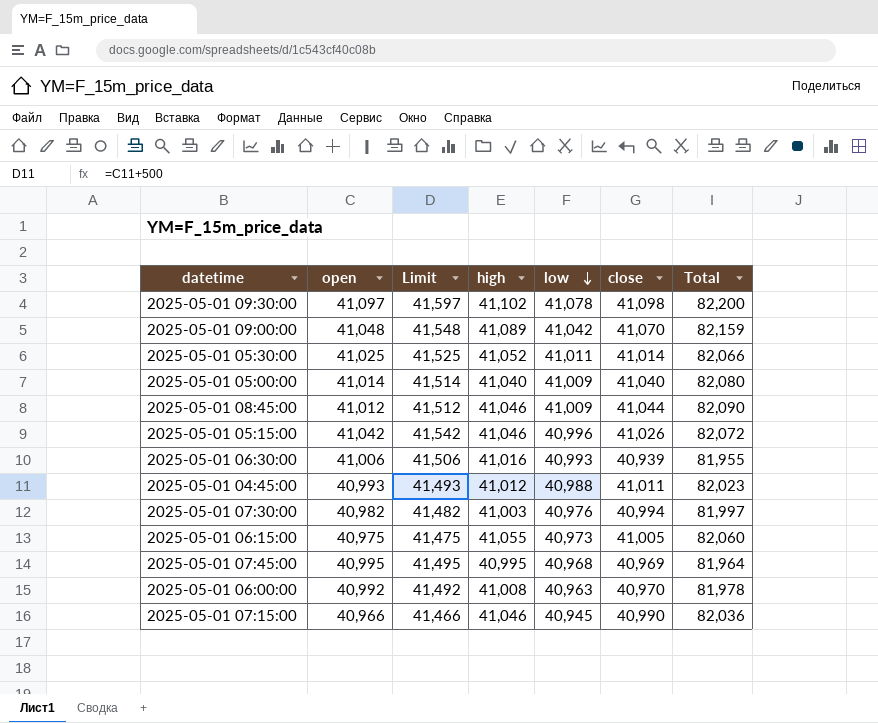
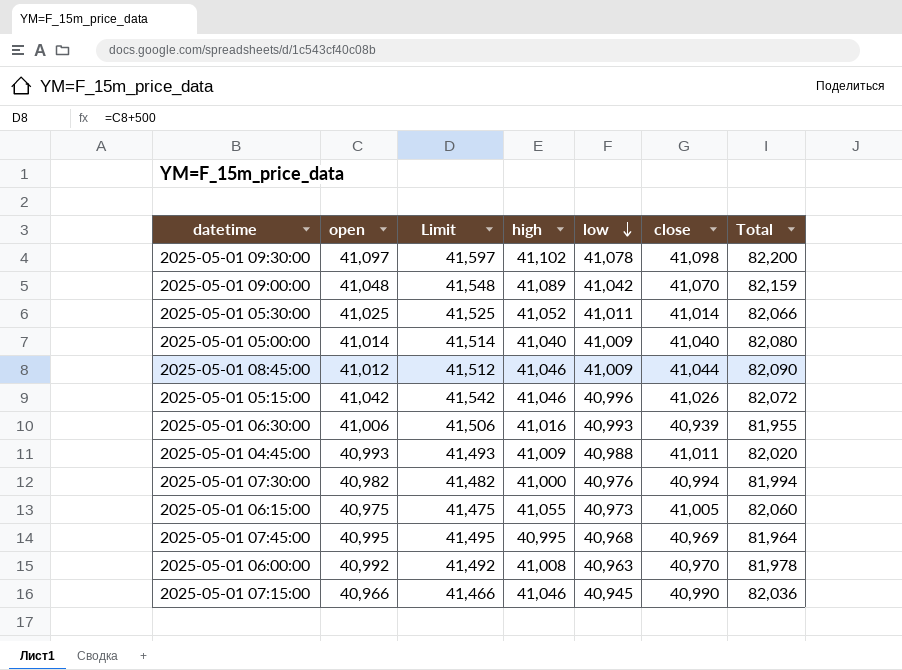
2025-05-01 04:45:00 | high: 41,012 -> 41,009
2025-05-01 04:45:00 | Total: 82,023 -> 82,020
2025-05-01 07:30:00 | high: 41,003 -> 41,000
2025-05-01 07:30:00 | Total: 81,997 -> 81,994

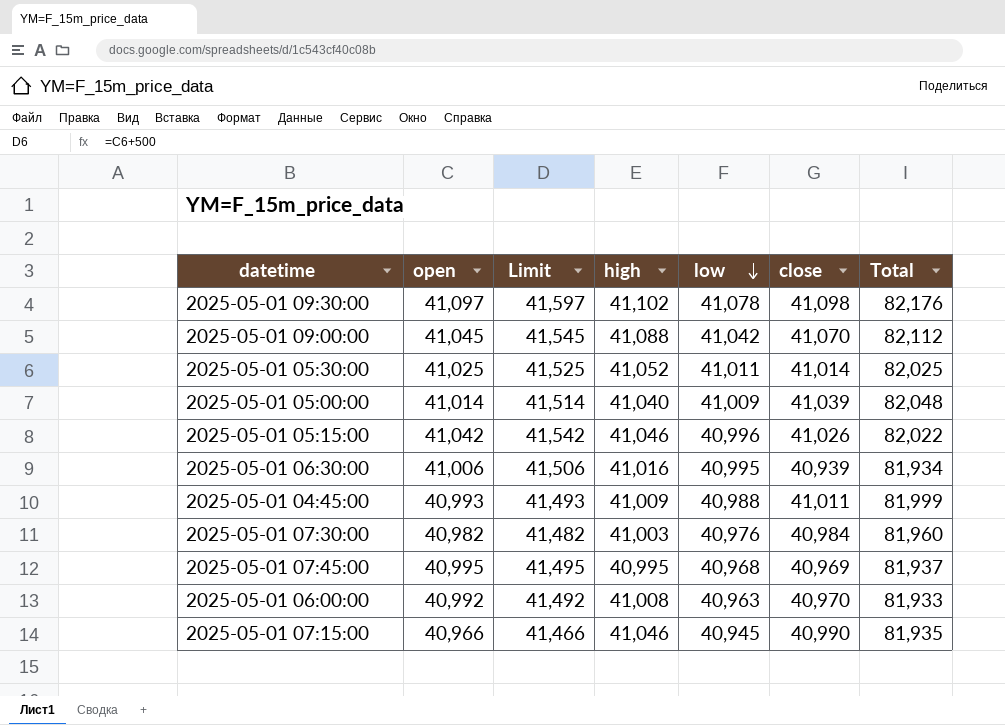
column Total | formula: [high] + [close] -> [low] + [close]
row 2025-05-01 08:45:00: 41,012 | 41,512 | 41,046 | 41,009 | 41,044 | 82,090 -> none
row 2025-05-01 06:15:00: 40,975 | 41,475 | 41,055 | 40,973 | 41,005 | 82,060 -> none
2025-05-01 09:00:00 | open: 41,048 -> 41,045
2025-05-01 09:00:00 | Limit: 41,548 -> 41,545
2025-05-01 09:00:00 | high: 41,089 -> 41,088
2025-05-01 05:00:00 | close: 41,040 -> 41,039
2025-05-01 06:30:00 | low: 40,993 -> 40,995
2025-05-01 07:30:00 | high: 41,000 -> 41,003
2025-05-01 07:30:00 | close: 40,994 -> 40,984

